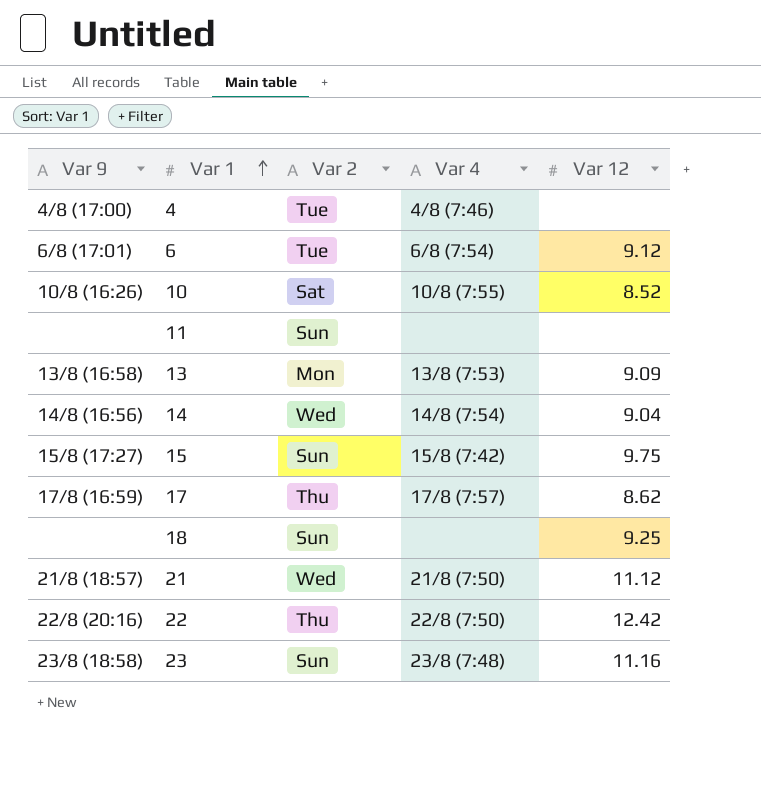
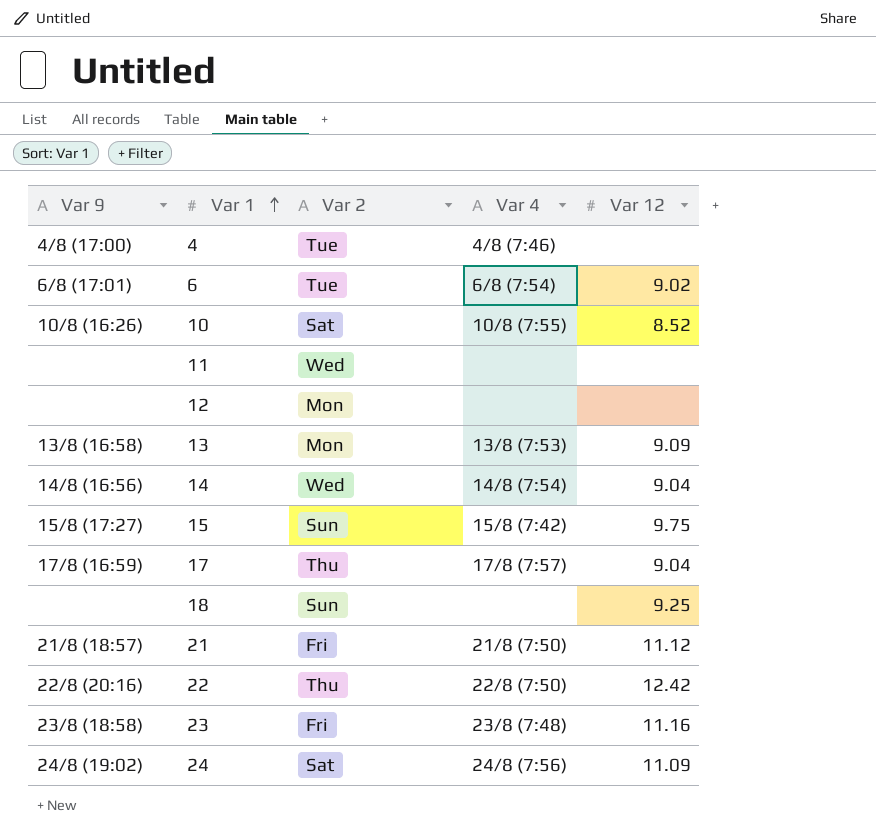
6 | Var 12: 9.12 -> 9.02
11 | Var 2: Sun -> Wed
row 12: none -> none | Mon | none | none
17 | Var 12: 8.62 -> 9.04
21 | Var 2: Wed -> Fri
23 | Var 2: Sun -> Fri
row 24: none -> 24/8 (19:02) | Sat | 24/8 (7:56) | 11.09

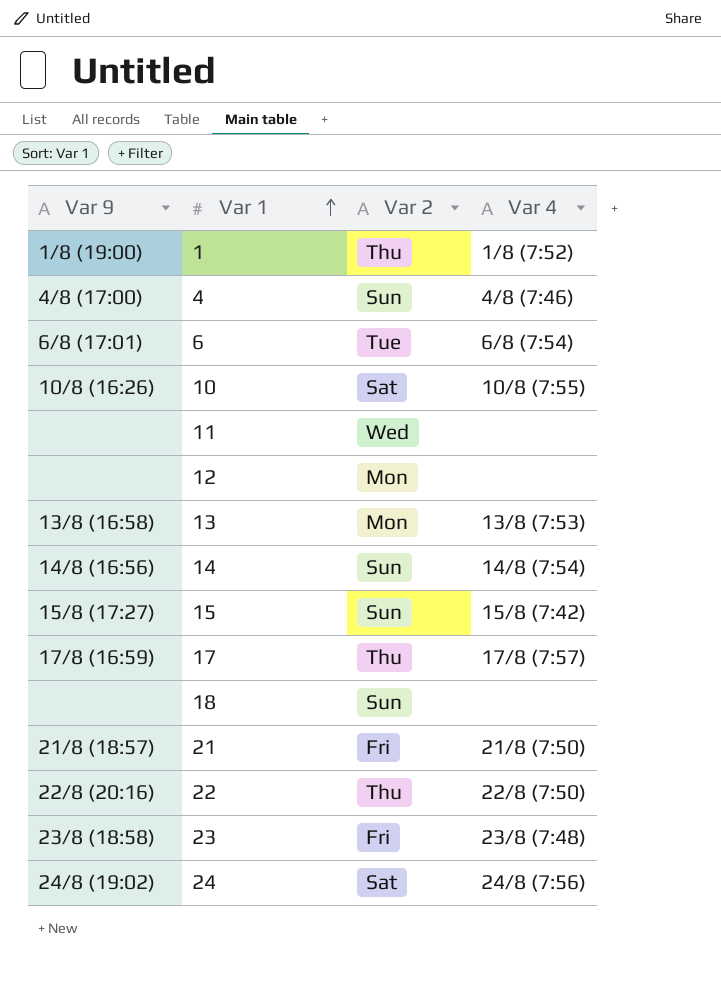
column Var 12 | position: 5 -> none
row 1: none -> 1/8 (19:00) | Thu | 1/8 (7:52)
4 | Var 2: Tue -> Sun
14 | Var 2: Wed -> Sun

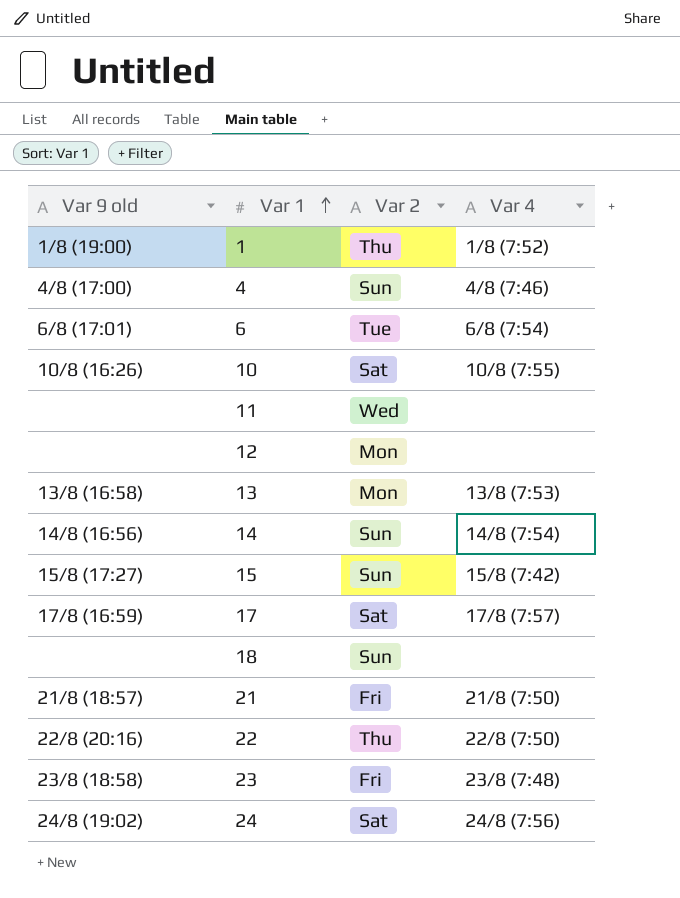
column name: Var 9 -> Var 9 old
17 | Var 2: Thu -> Sat

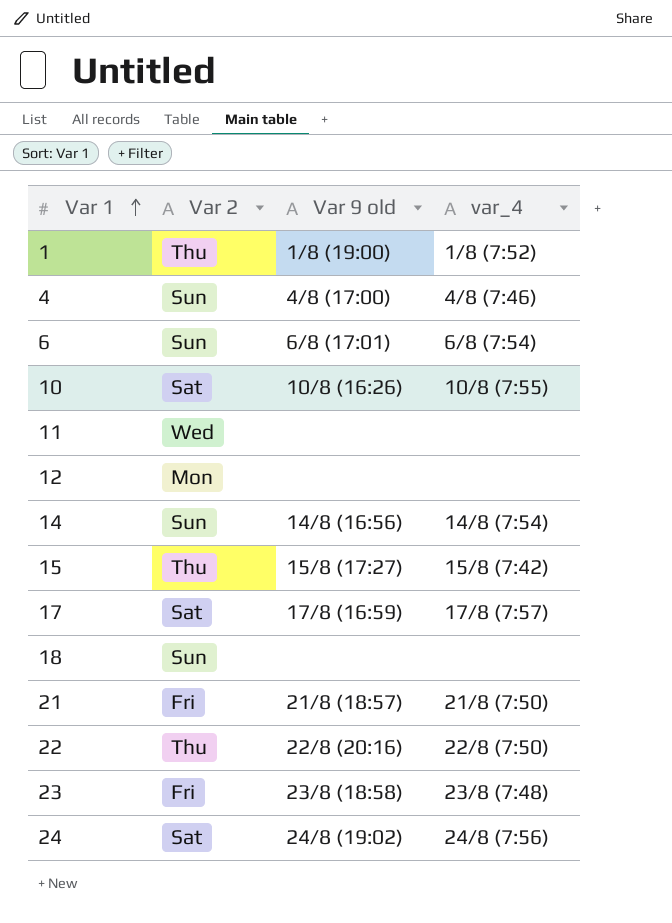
column Var 9 old | position: 1 -> 3
column name: Var 4 -> var_4
row 13: 13/8 (16:58) | Mon | 13/8 (7:53) -> none
6 | Var 2: Tue -> Sun
15 | Var 2: Sun -> Thu

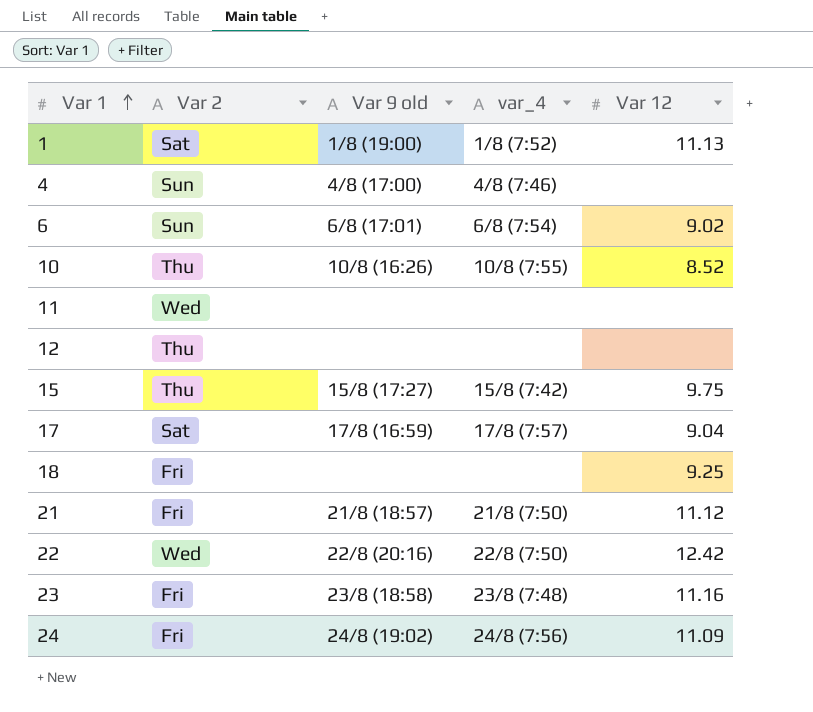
column Var 12 | position: none -> 5
row 14: Sun | 14/8 (16:56) | 14/8 (7:54) -> none
1 | Var 2: Thu -> Sat
10 | Var 2: Sat -> Thu
12 | Var 2: Mon -> Thu
18 | Var 2: Sun -> Fri
22 | Var 2: Thu -> Wed
24 | Var 2: Sat -> Fri

